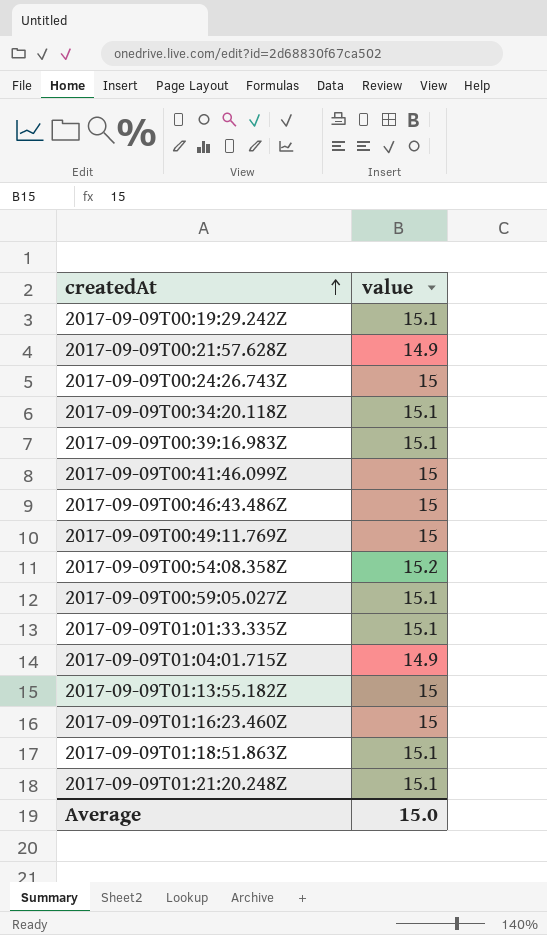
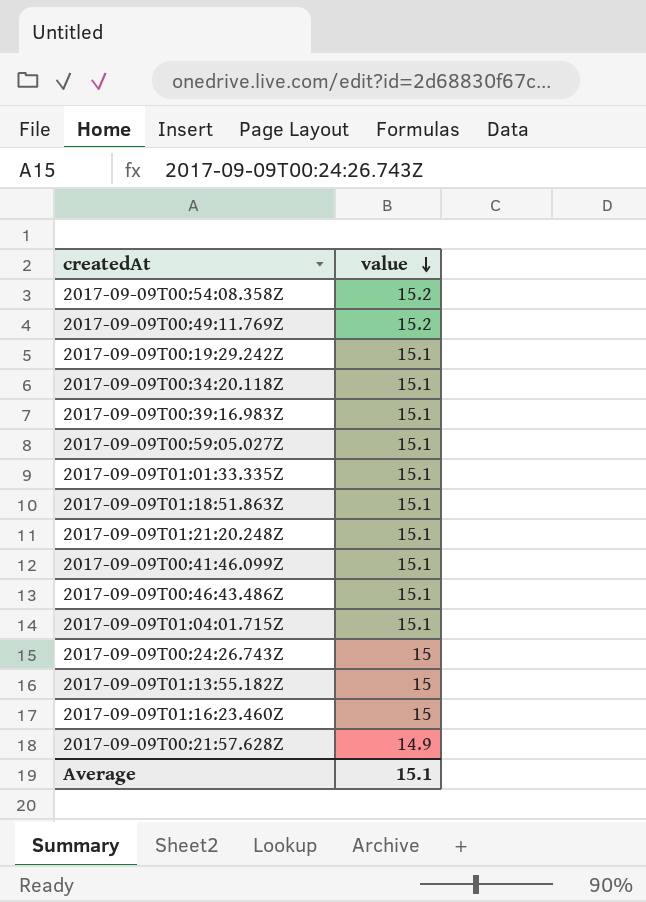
row order: createdAt ascending -> value descending
2017-09-09T00:49:11.769Z | value: 15 -> 15.2
2017-09-09T00:41:46.099Z | value: 15 -> 15.1
2017-09-09T00:46:43.486Z | value: 15 -> 15.1
2017-09-09T01:04:01.715Z | value: 14.9 -> 15.1
Average | value: 15.0 -> 15.1

